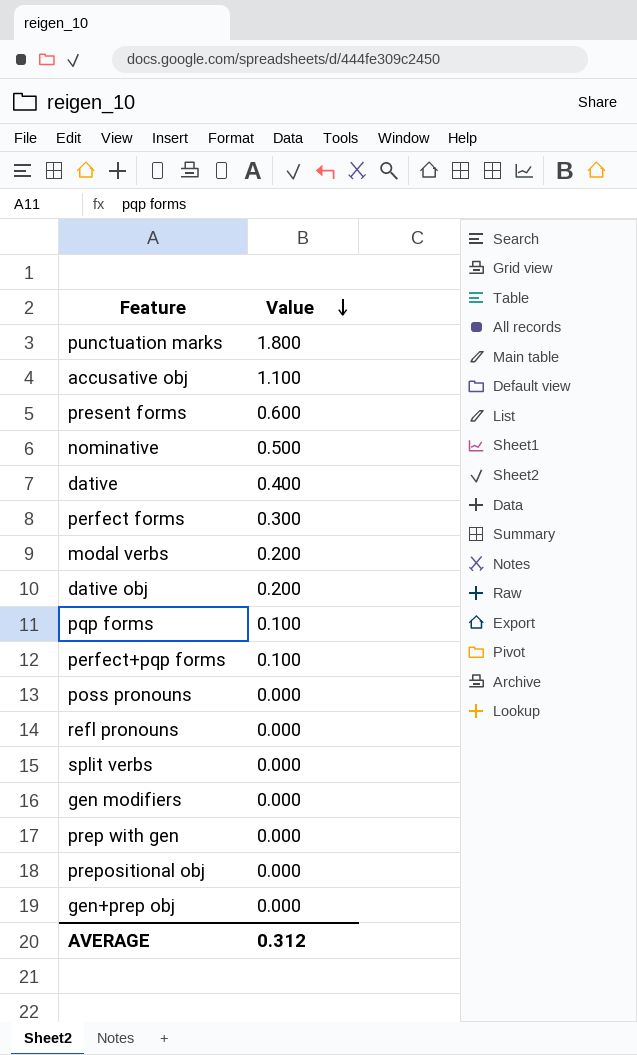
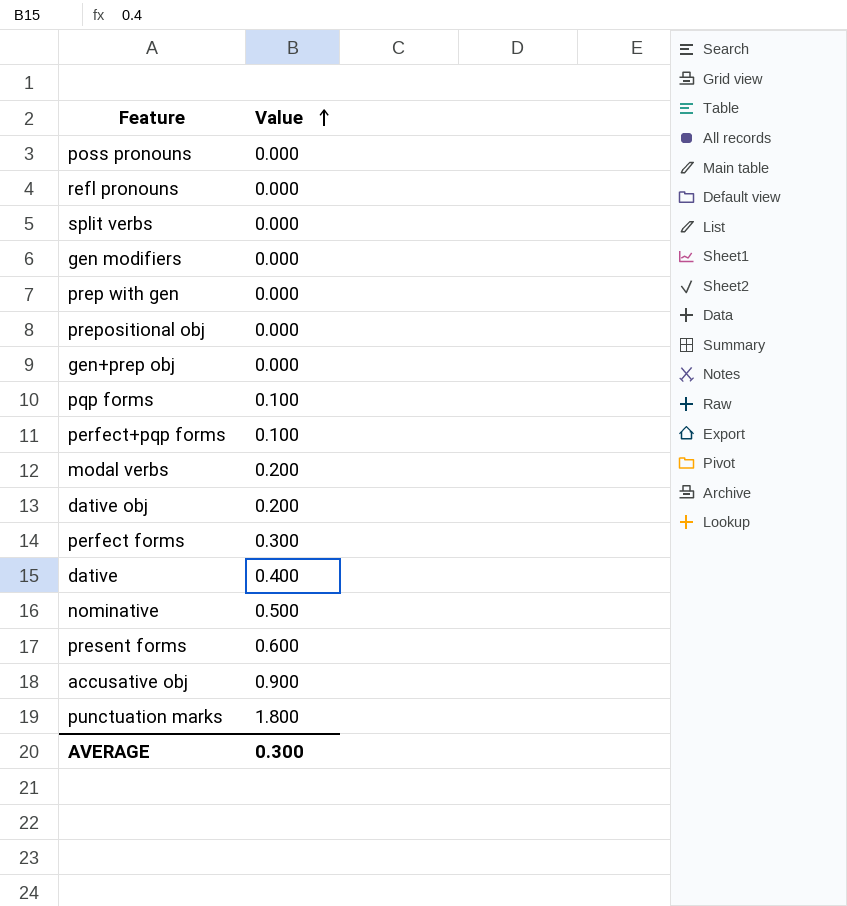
row order: Value descending -> Value ascending
accusative obj | Value: 1.100 -> 0.900
AVERAGE | Value: 0.312 -> 0.300

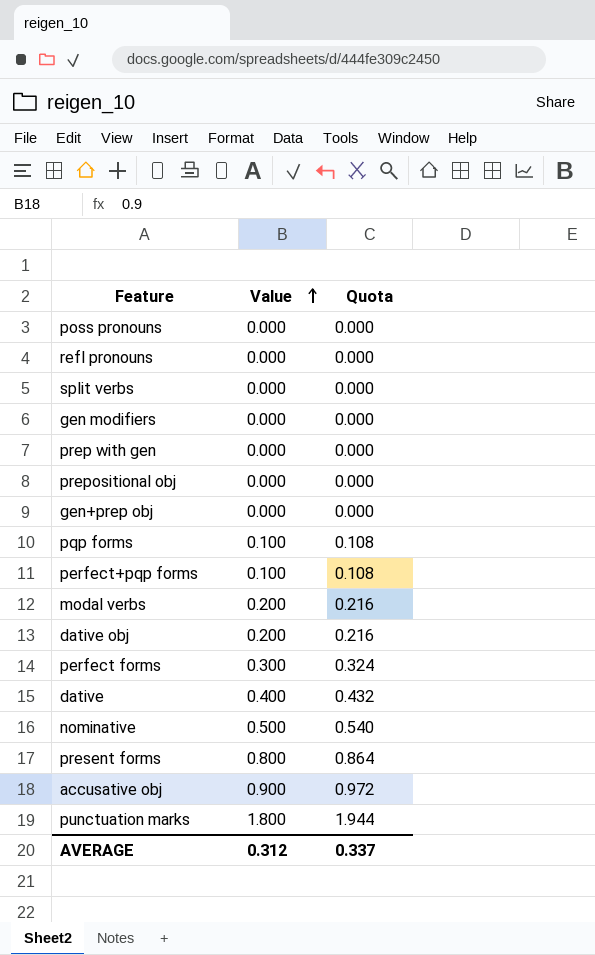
column Quota | formula: none -> [Value] * 1.08
present forms | Value: 0.600 -> 0.800
AVERAGE | Value: 0.300 -> 0.312

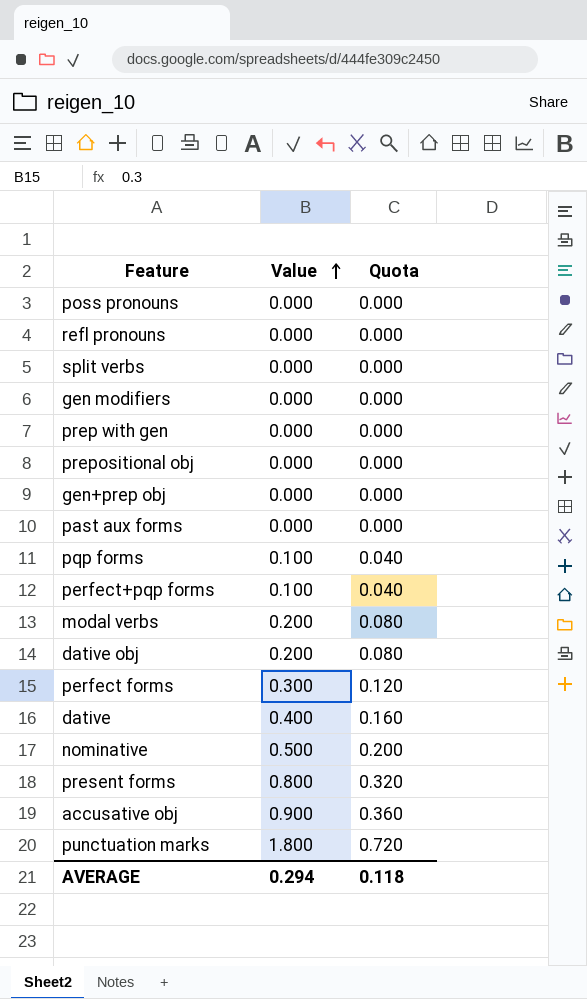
column Quota | formula: [Value] * 1.08 -> [Value] * 0.4
row past aux forms: none -> 0.000 | 0.000
AVERAGE | Value: 0.312 -> 0.294
AVERAGE | Quota: 0.337 -> 0.118

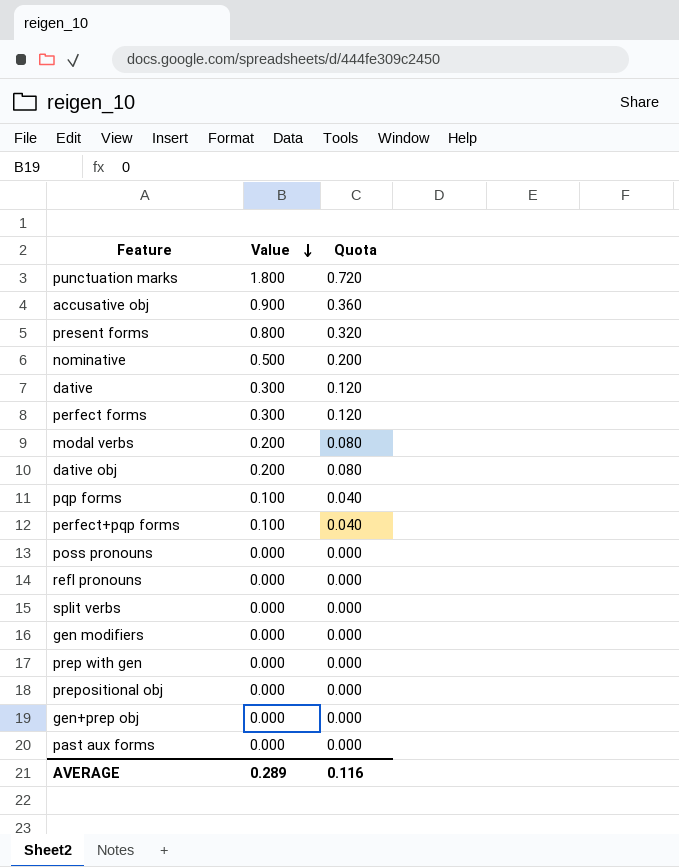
row order: Value ascending -> Value descending
dative | Value: 0.400 -> 0.300
dative | Quota: 0.160 -> 0.120
AVERAGE | Value: 0.294 -> 0.289
AVERAGE | Quota: 0.118 -> 0.116

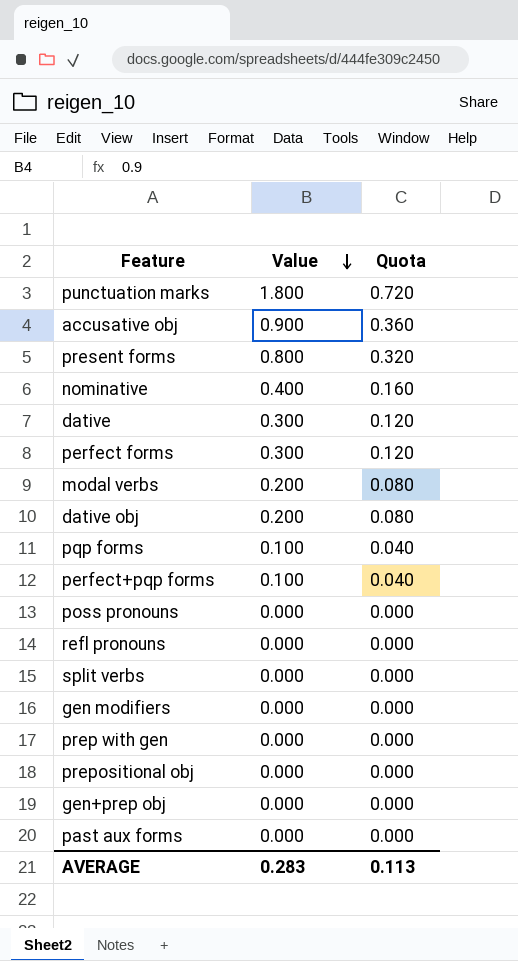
nominative | Value: 0.500 -> 0.400
nominative | Quota: 0.200 -> 0.160
AVERAGE | Value: 0.289 -> 0.283
AVERAGE | Quota: 0.116 -> 0.113

